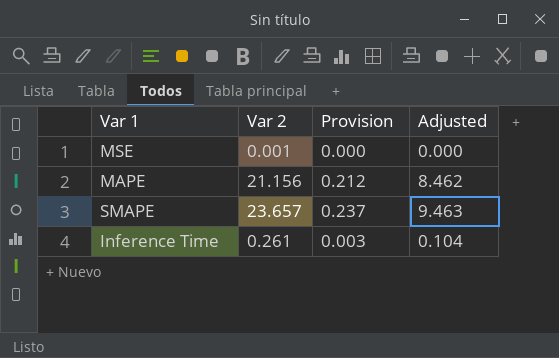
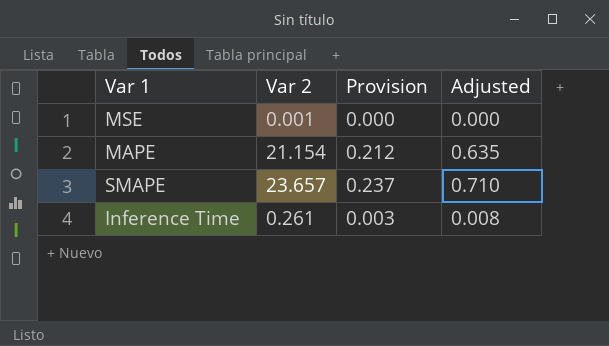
column Adjusted | formula: [Var 2] * 0.4 -> [Var 2] * 0.03
MAPE | Var 2: 21.156 -> 21.154

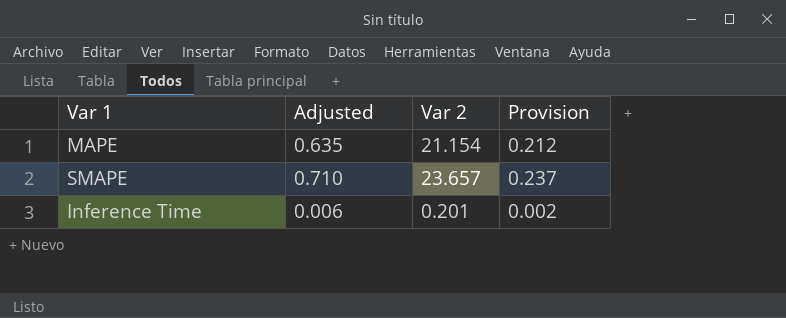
column Adjusted | position: 4 -> 2
row MSE: 0.001 | 0.000 | 0.000 -> none
Inference Time | Adjusted: 0.008 -> 0.006
Inference Time | Var 2: 0.261 -> 0.201
Inference Time | Provision: 0.003 -> 0.002

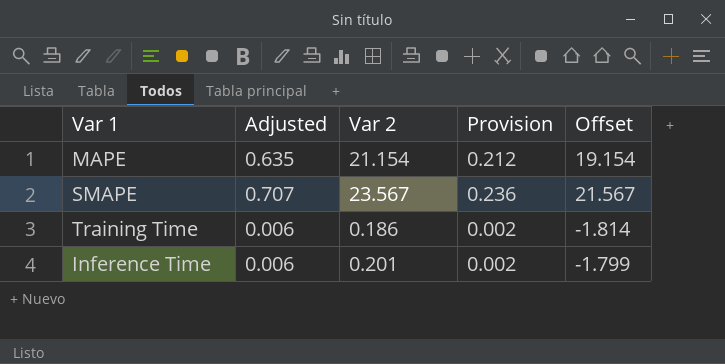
column Offset | formula: none -> [Var 2] - 2
SMAPE | Adjusted: 0.710 -> 0.707
SMAPE | Var 2: 23.657 -> 23.567
SMAPE | Provision: 0.237 -> 0.236
row Training Time: none -> 0.006 | 0.186 | 0.002 | -1.814

